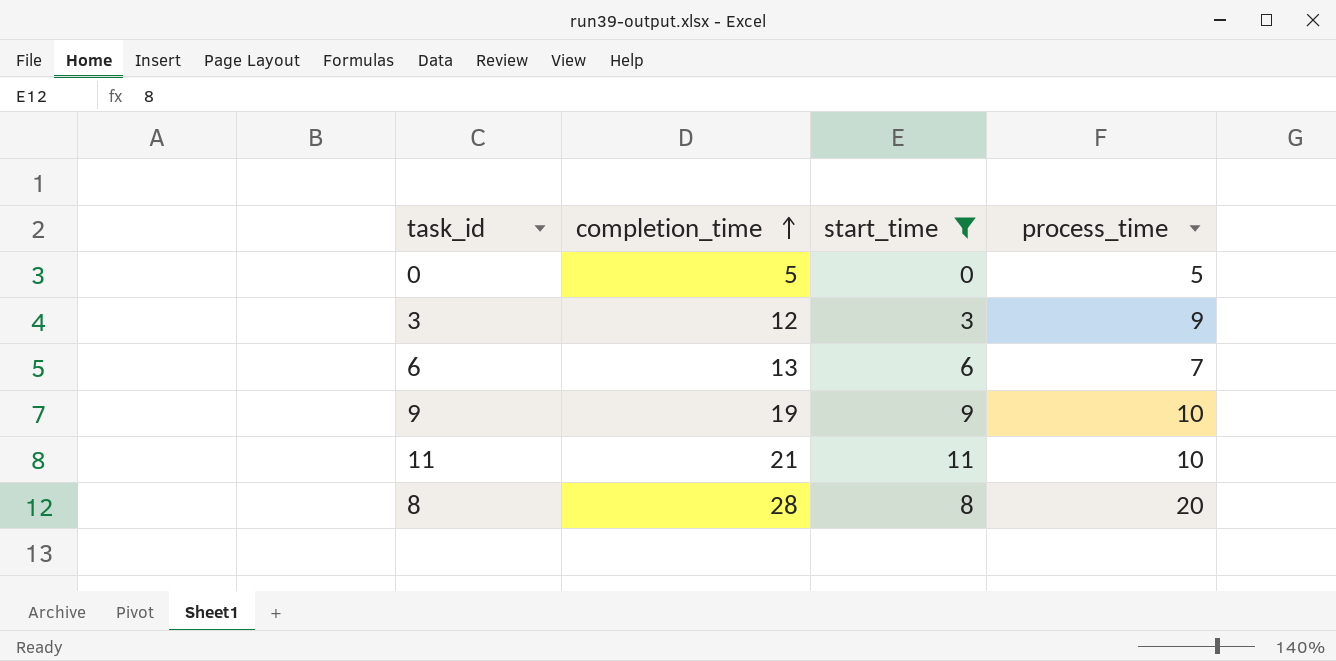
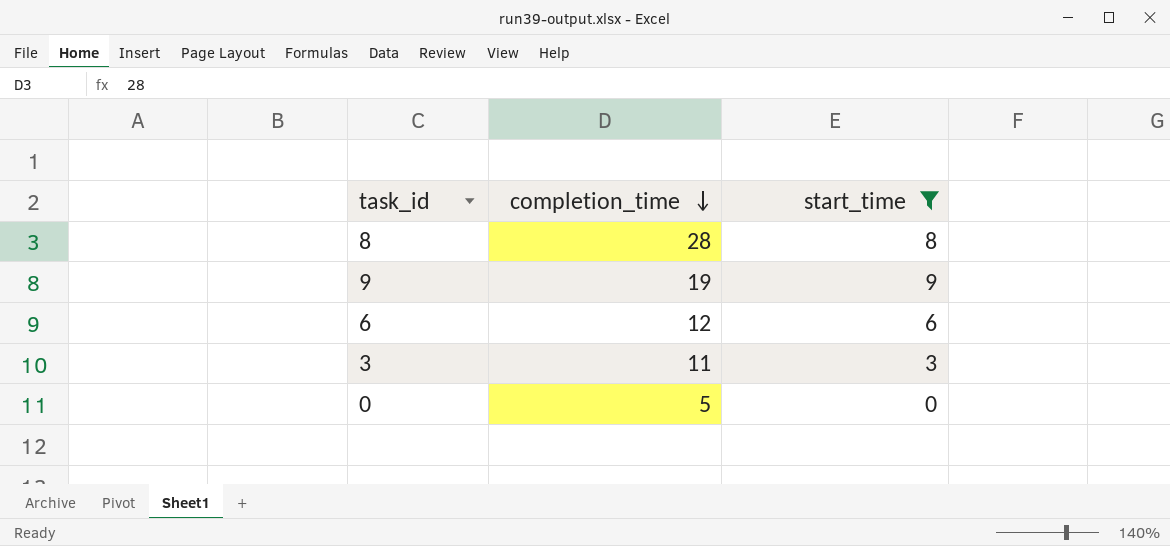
row order: completion_time ascending -> completion_time descending
column process_time | formula: [completion_time] - [start_time] -> none
row 11: 21 | 11 | 10 -> none
6 | completion_time: 13 -> 12
3 | completion_time: 12 -> 11

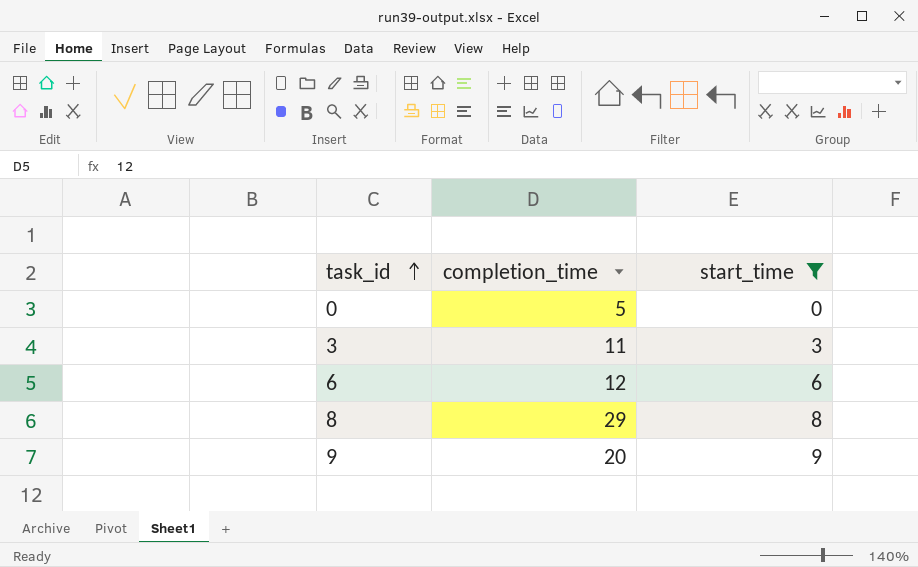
row order: completion_time descending -> task_id ascending
8 | completion_time: 28 -> 29
9 | completion_time: 19 -> 20

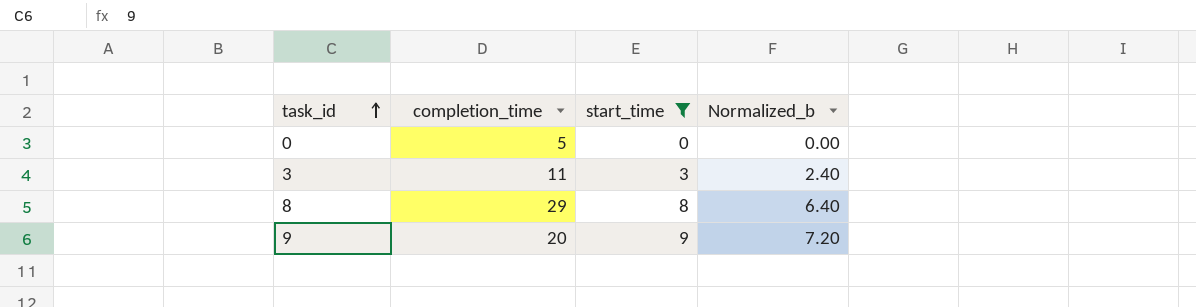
column Normalized_b | formula: none -> [start_time] * 0.8
row 6: 12 | 6 -> none

